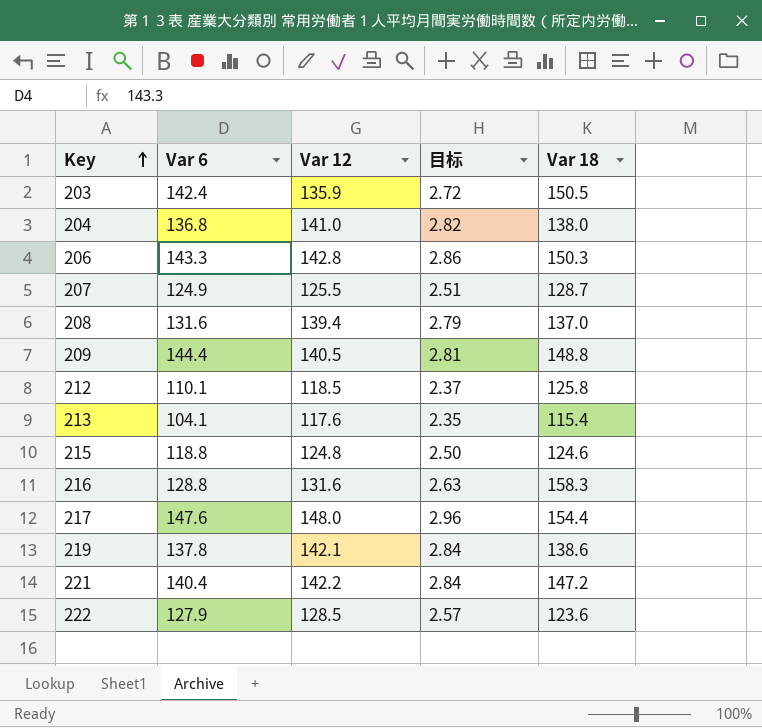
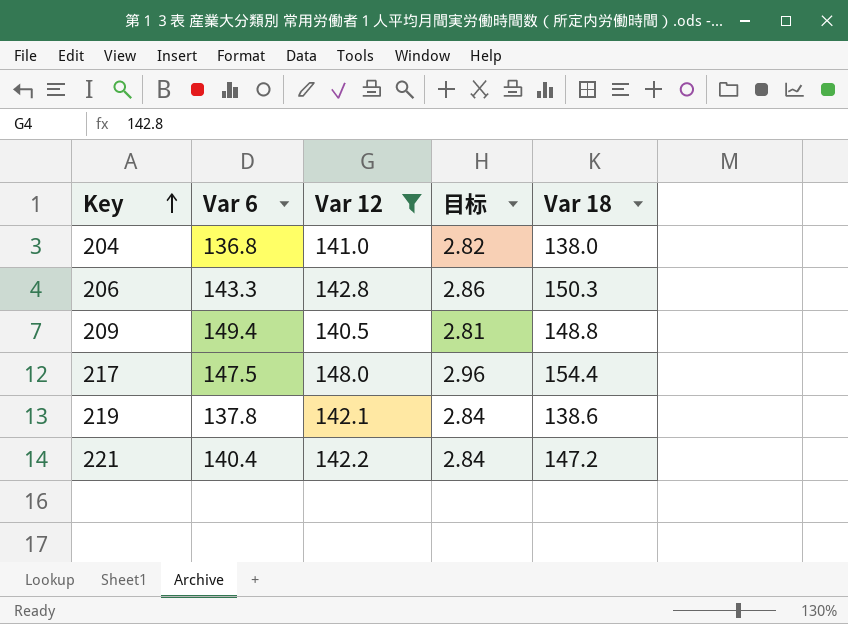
filter: none -> Var 12 >= 140.5
209 | Var 6: 144.4 -> 149.4
217 | Var 6: 147.6 -> 147.5

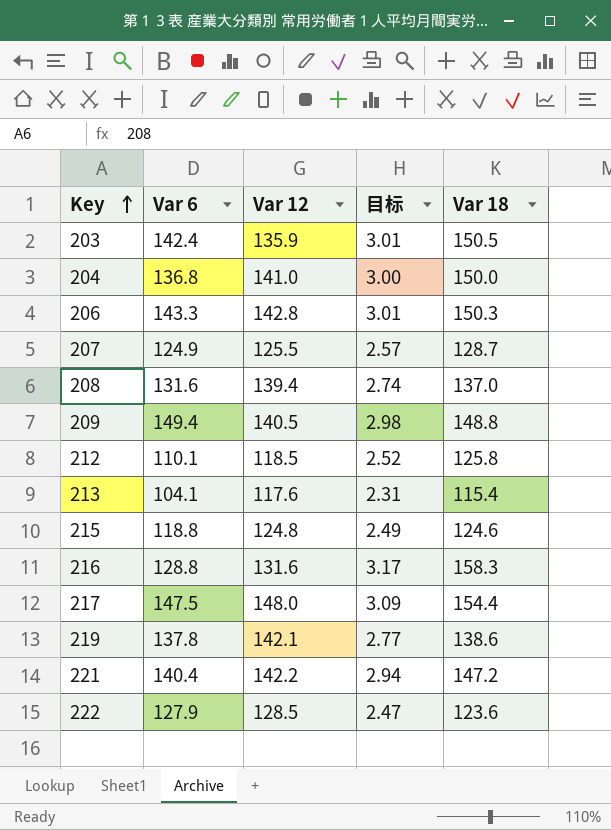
filter: Var 12 >= 140.5 -> none
column 目标 | formula: [Var 12] * 0.02 -> [Var 18] * 0.02
204 | Var 18: 138.0 -> 150.0

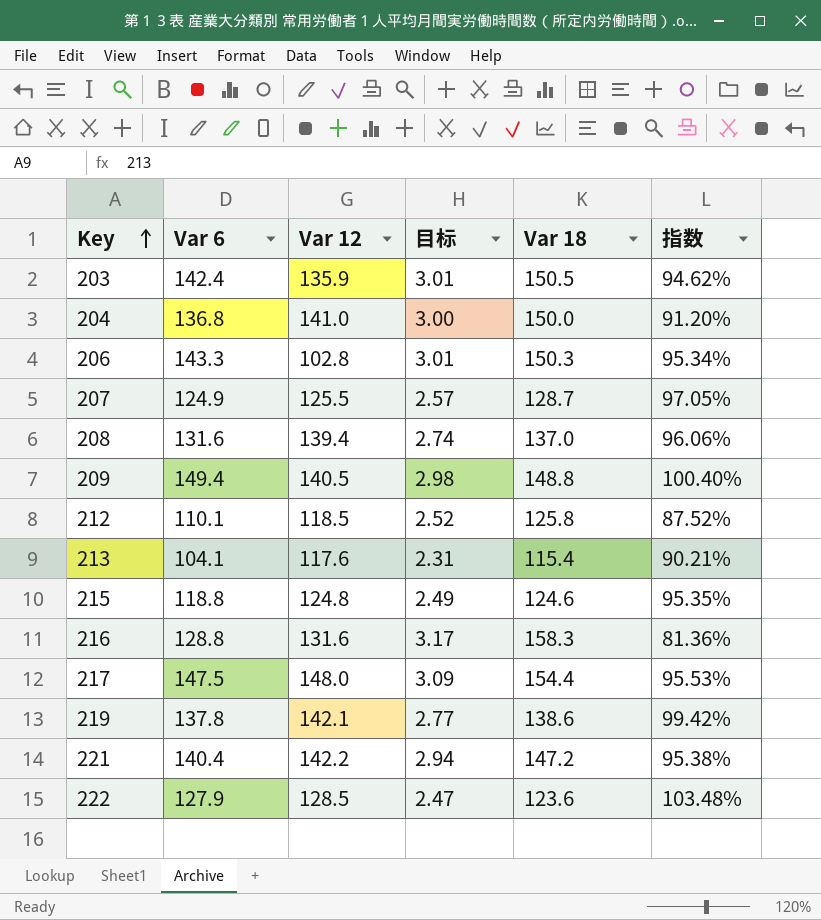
column 指数 | formula: none -> [Var 6] / [Var 18]
206 | Var 12: 142.8 -> 102.8

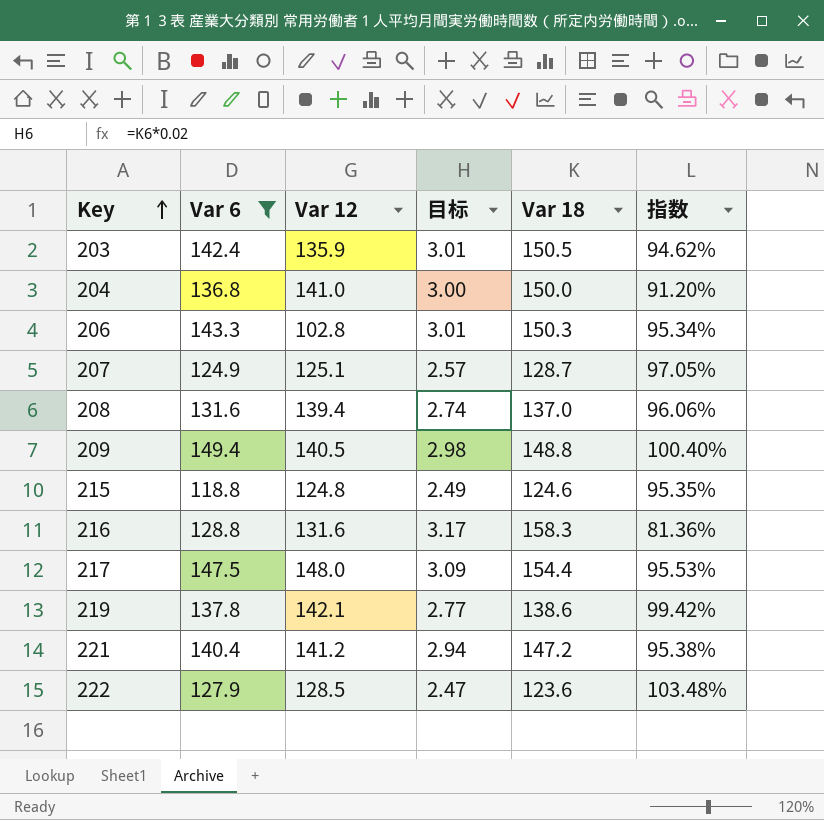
filter: none -> Var 6 >= 118.8
207 | Var 12: 125.5 -> 125.1
221 | Var 12: 142.2 -> 141.2

